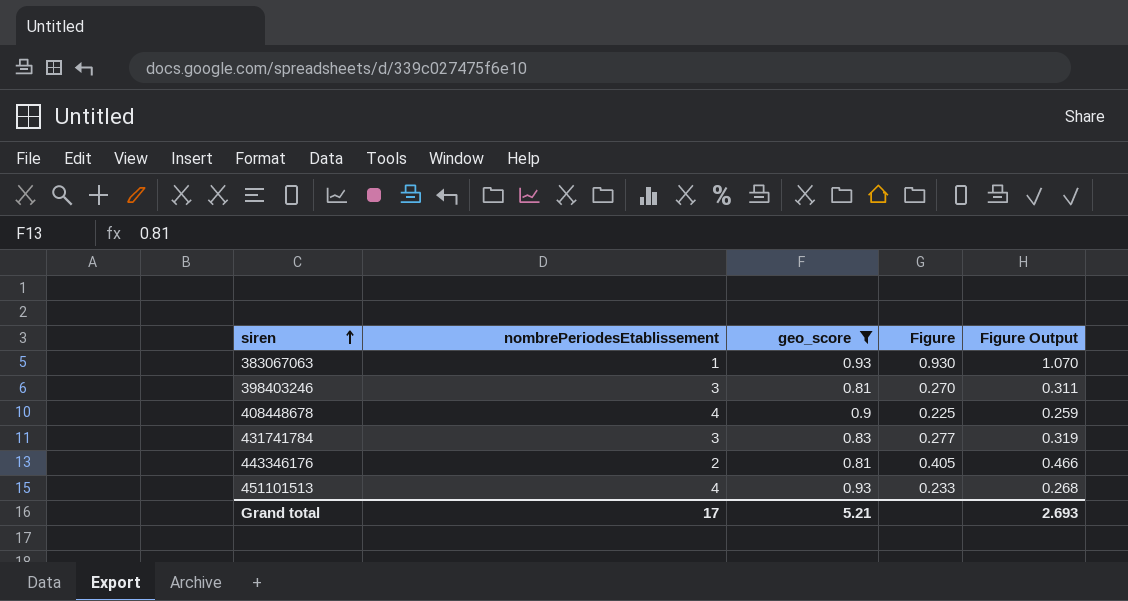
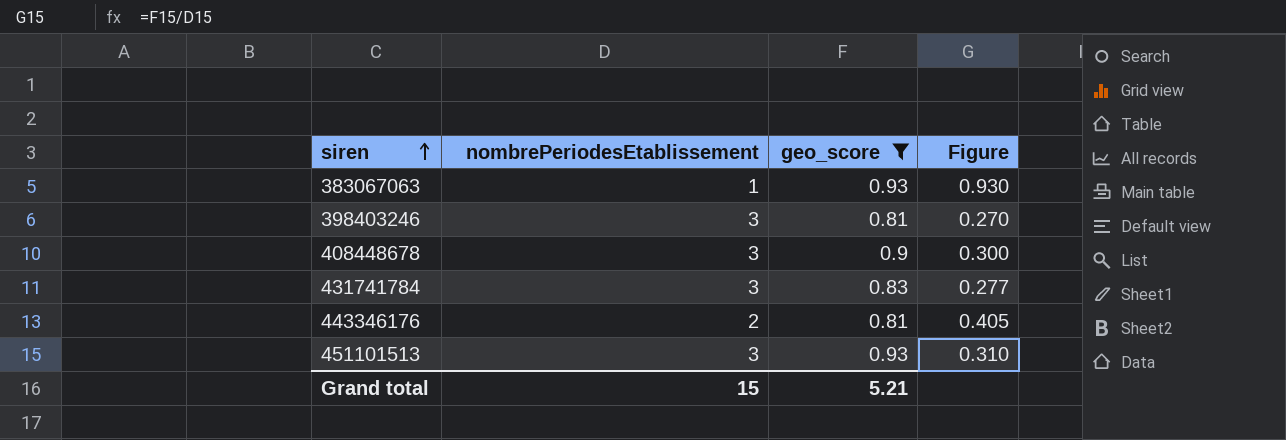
column Figure Output | formula: [Figure] * 1.15 -> none
408448678 | nombrePeriodesEtablissement: 4 -> 3
408448678 | Figure: 0.225 -> 0.300
451101513 | nombrePeriodesEtablissement: 4 -> 3
451101513 | Figure: 0.233 -> 0.310
Grand total | nombrePeriodesEtablissement: 17 -> 15

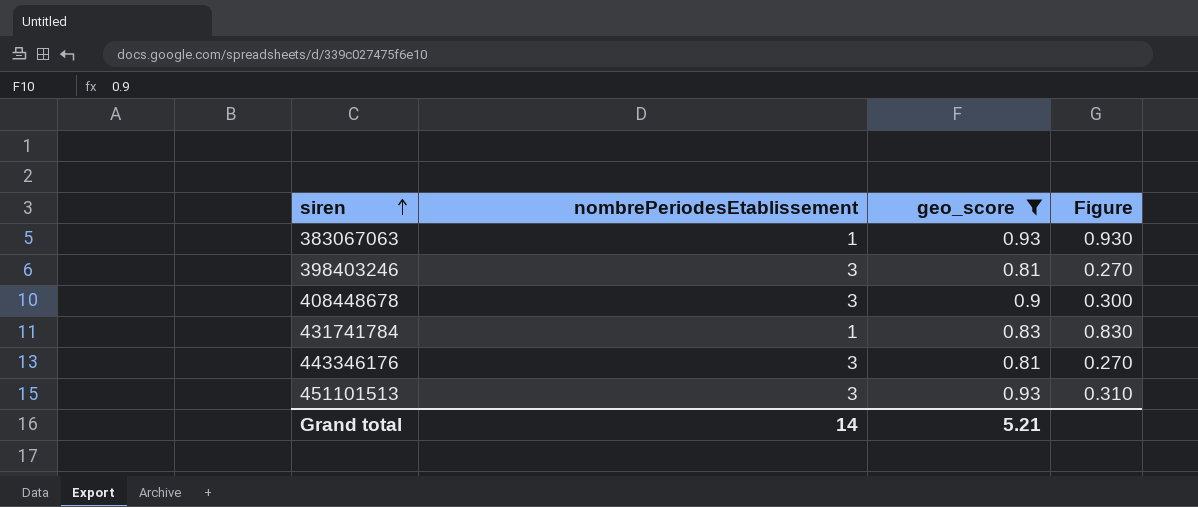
431741784 | nombrePeriodesEtablissement: 3 -> 1
431741784 | Figure: 0.277 -> 0.830
443346176 | nombrePeriodesEtablissement: 2 -> 3
443346176 | Figure: 0.405 -> 0.270
Grand total | nombrePeriodesEtablissement: 15 -> 14

